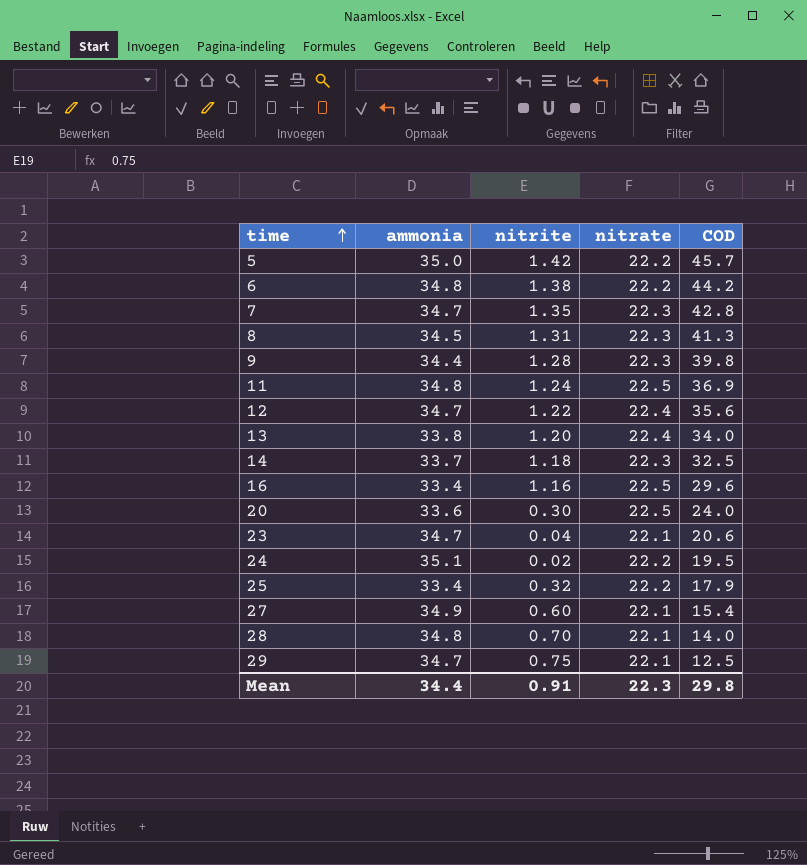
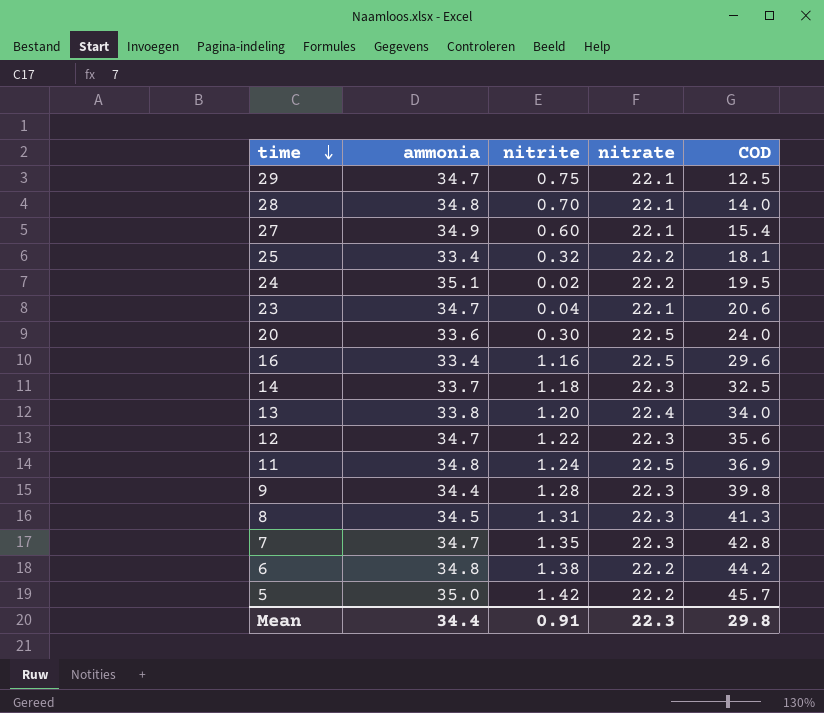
row order: time ascending -> time descending
25 | COD: 17.9 -> 18.1
12 | nitrate: 22.4 -> 22.3

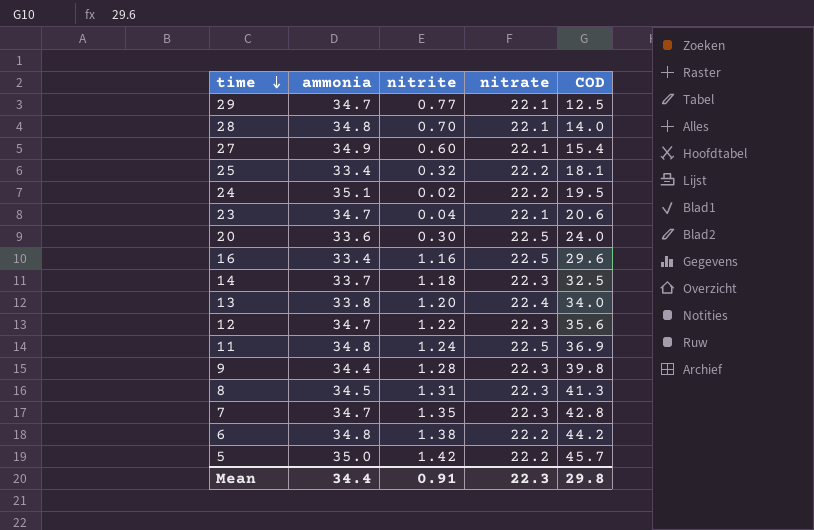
29 | nitrite: 0.75 -> 0.77

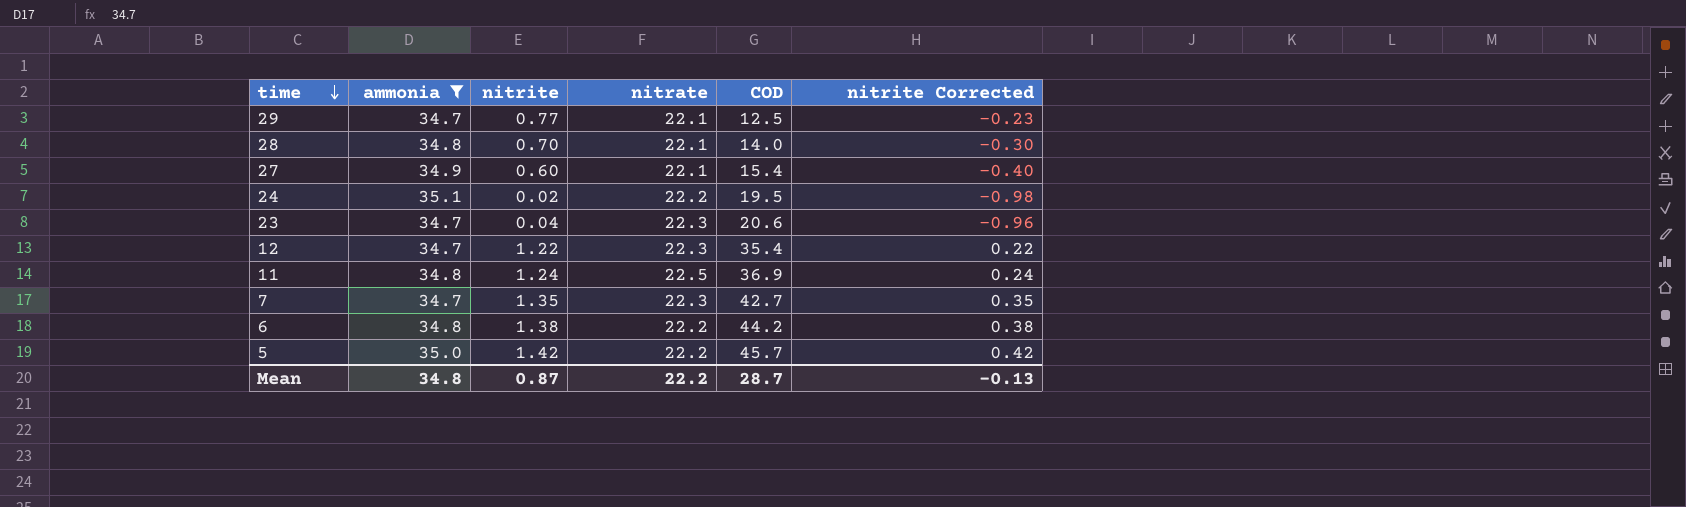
filter: none -> ammonia >= 34.7
column nitrite Corrected | formula: none -> [nitrite] - 1
23 | nitrate: 22.1 -> 22.3
12 | COD: 35.6 -> 35.4
7 | COD: 42.8 -> 42.7
Mean | ammonia: 34.4 -> 34.8
Mean | nitrite: 0.91 -> 0.87
Mean | nitrate: 22.3 -> 22.2
Mean | COD: 29.8 -> 28.7

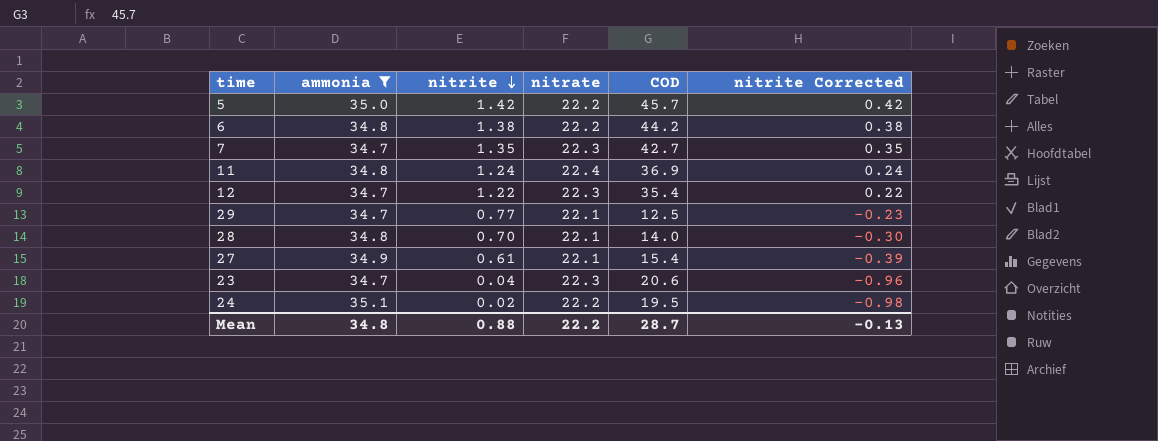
row order: time descending -> nitrite descending
11 | nitrate: 22.5 -> 22.4
27 | nitrite: 0.60 -> 0.61
27 | nitrite Corrected: -0.40 -> -0.39
Mean | nitrite: 0.87 -> 0.88

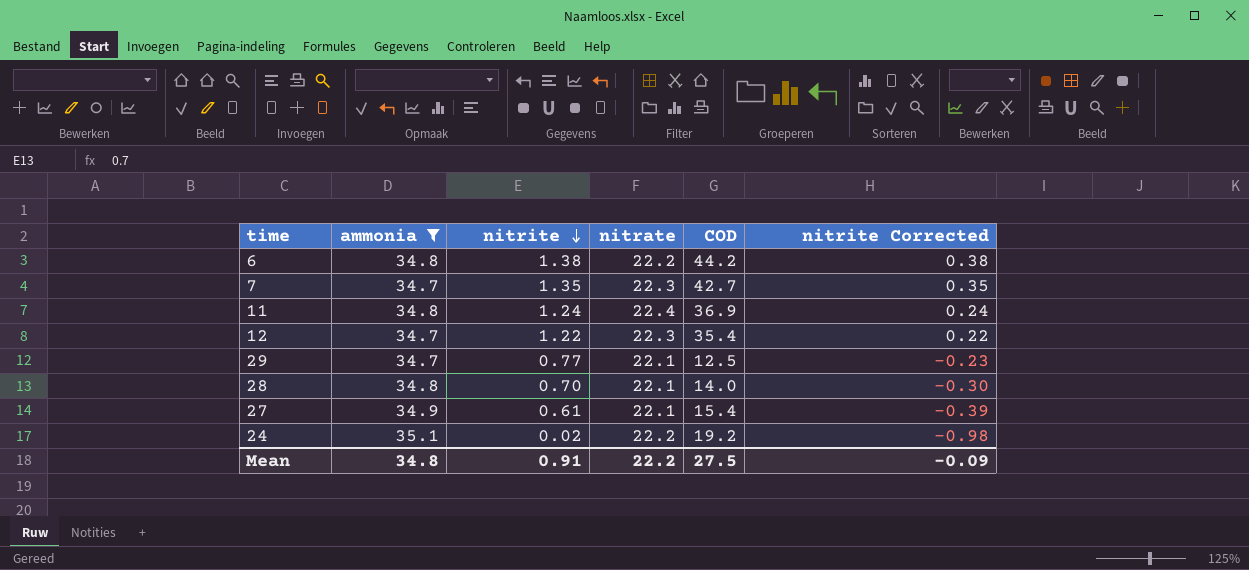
row 5: 35.0 | 1.42 | 22.2 | 45.7 | 0.42 -> none
row 23: 34.7 | 0.04 | 22.3 | 20.6 | -0.96 -> none
24 | COD: 19.5 -> 19.2
Mean | nitrite: 0.88 -> 0.91
Mean | COD: 28.7 -> 27.5
Mean | nitrite Corrected: -0.13 -> -0.09

